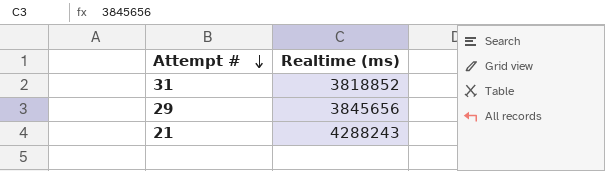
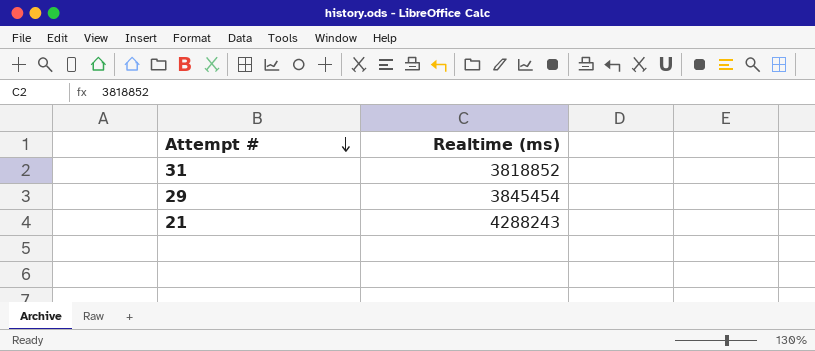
29 | Realtime (ms): 3845656 -> 3845454

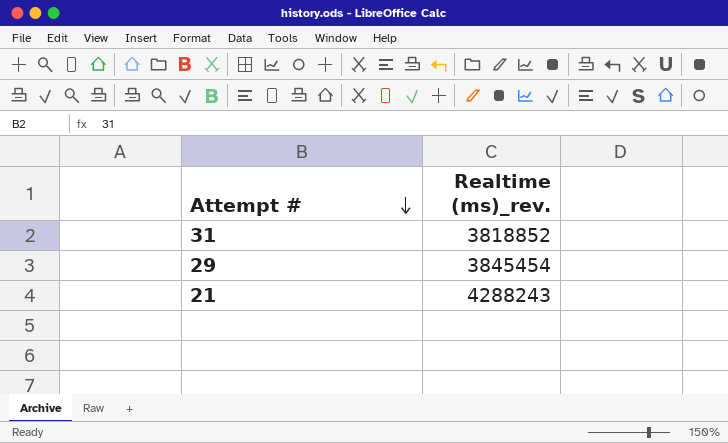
column name: Realtime (ms) -> Realtime (ms)_rev.

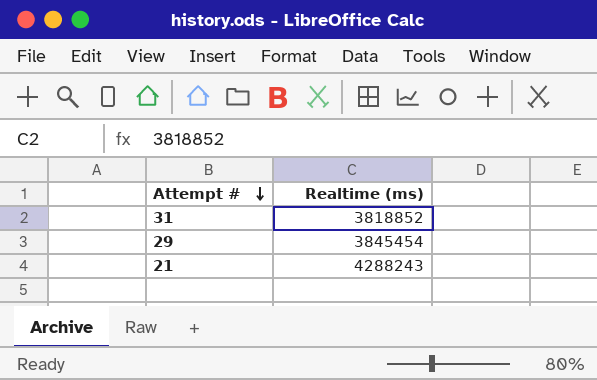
column name: Realtime (ms)_rev. -> Realtime (ms)

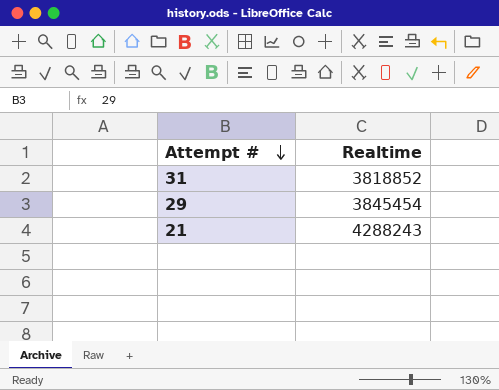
column name: Realtime (ms) -> Realtime

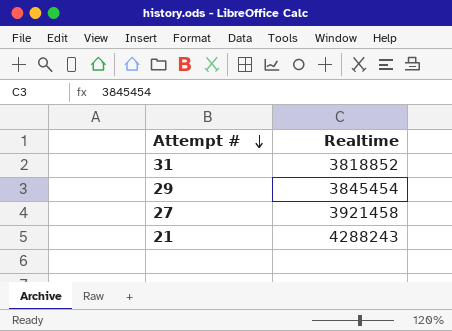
row 27: none -> 3921458

